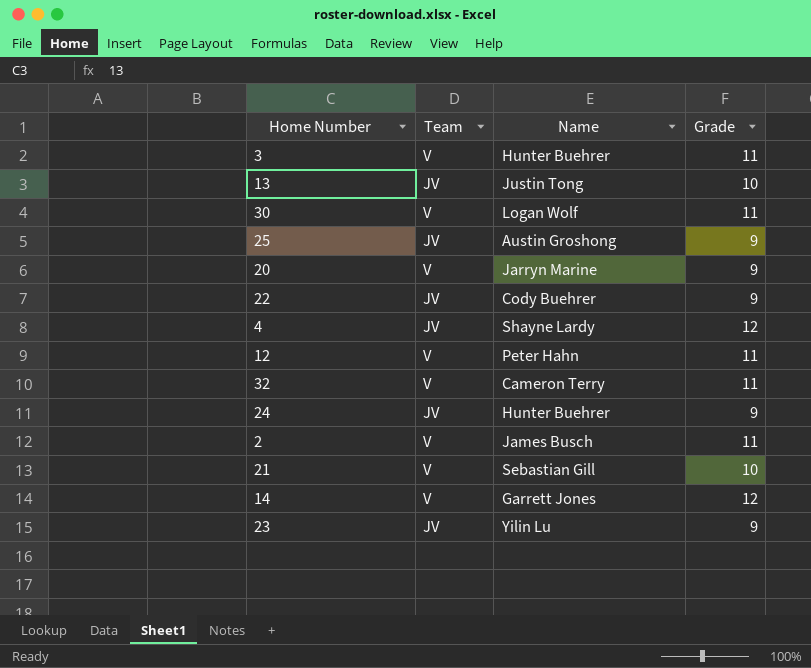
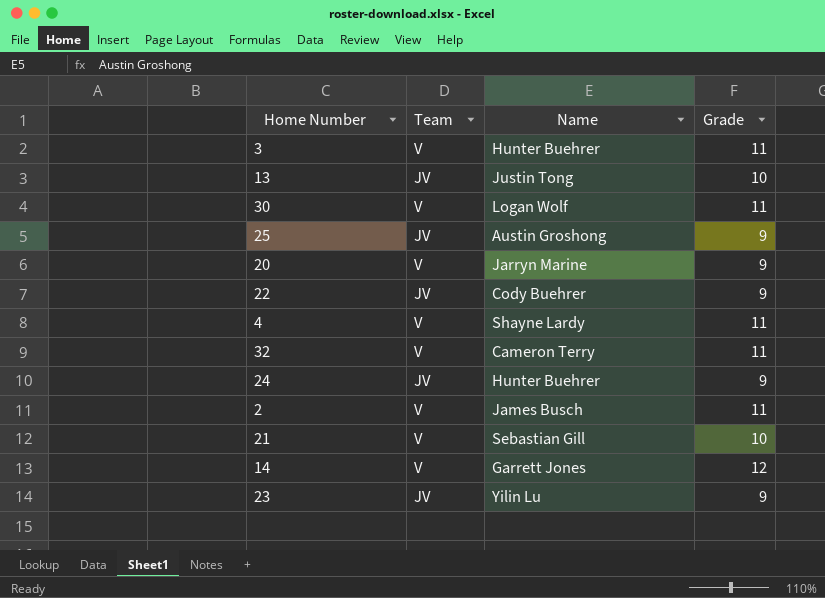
row 12: V | Peter Hahn | 11 -> none
4 | Team: JV -> V
4 | Grade: 12 -> 11

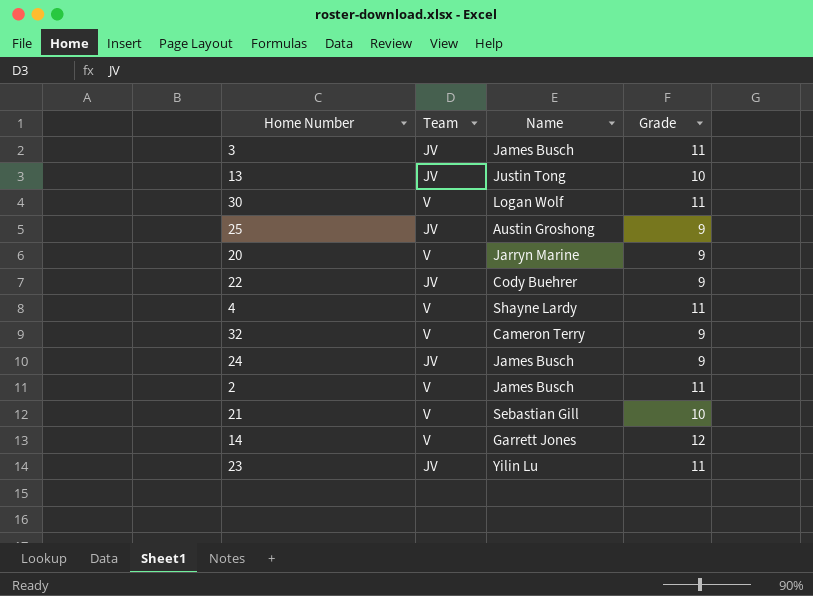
3 | Team: V -> JV
3 | Name: Hunter Buehrer -> James Busch
32 | Grade: 11 -> 9
24 | Name: Hunter Buehrer -> James Busch
23 | Grade: 9 -> 11

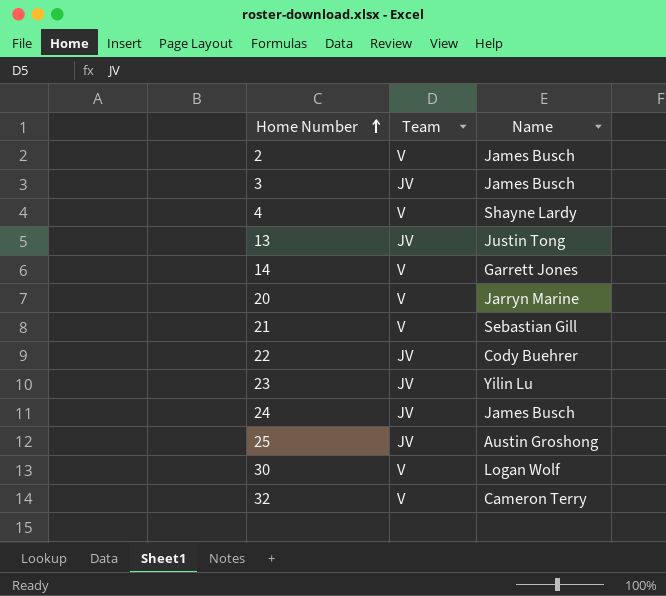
row order: none -> Home Number ascending
column Grade | position: 4 -> none

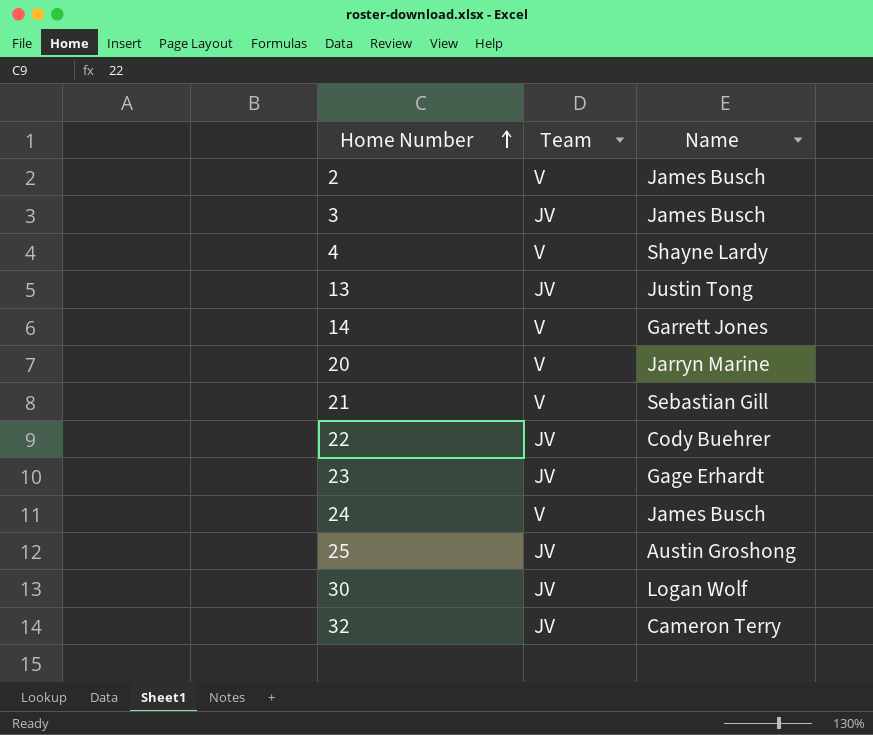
23 | Name: Yilin Lu -> Gage Erhardt
24 | Team: JV -> V
30 | Team: V -> JV
32 | Team: V -> JV

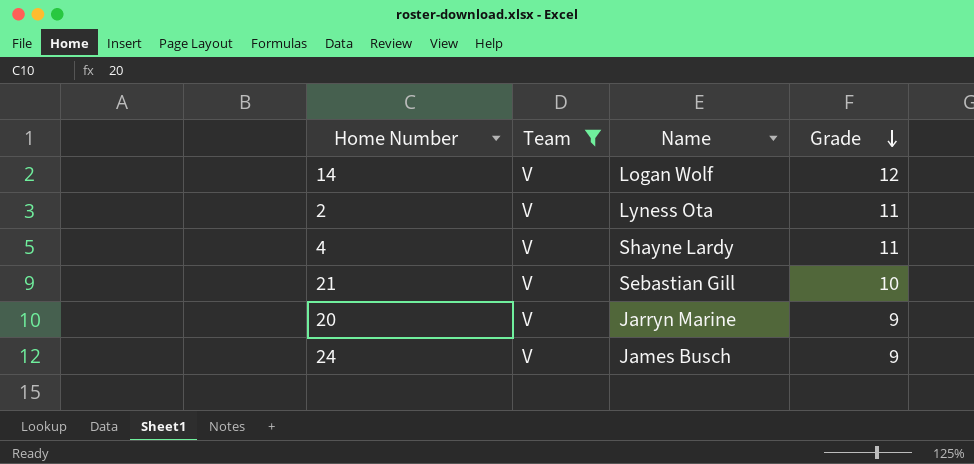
filter: none -> Team = V
row order: Home Number ascending -> Grade descending
column Grade | position: none -> 4
14 | Name: Garrett Jones -> Logan Wolf
2 | Name: James Busch -> Lyness Ota

